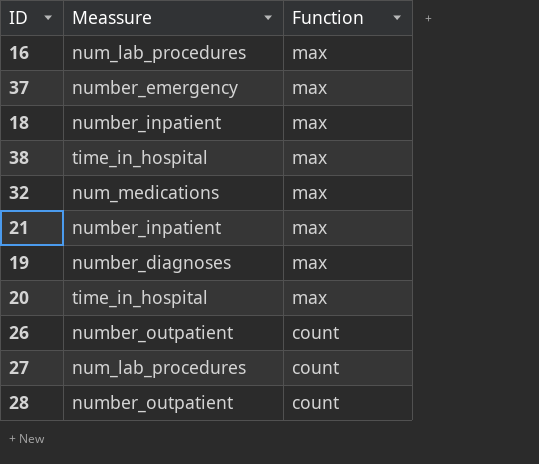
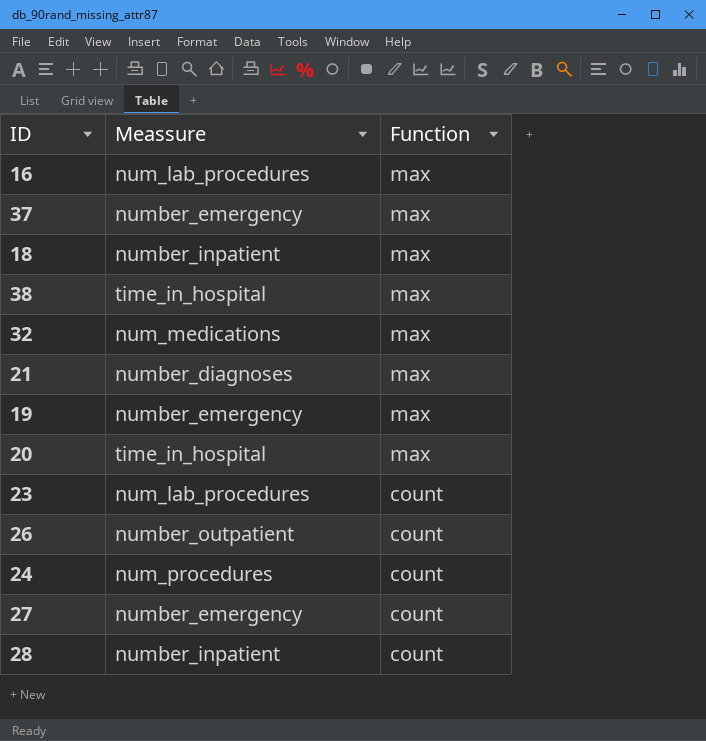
21 | Meassure: number_inpatient -> number_diagnoses
19 | Meassure: number_diagnoses -> number_emergency
row 23: none -> num_lab_procedures | count
row 24: none -> num_procedures | count
27 | Meassure: num_lab_procedures -> number_emergency
28 | Meassure: number_outpatient -> number_inpatient

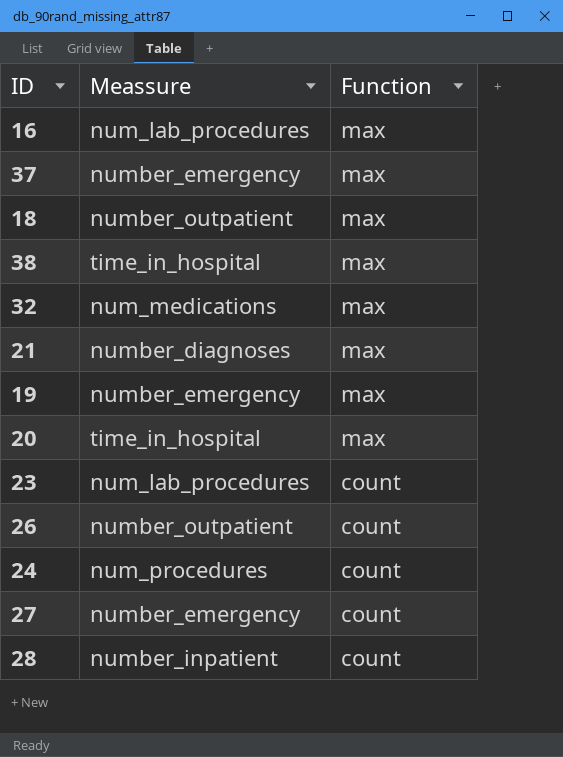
18 | Meassure: number_inpatient -> number_outpatient

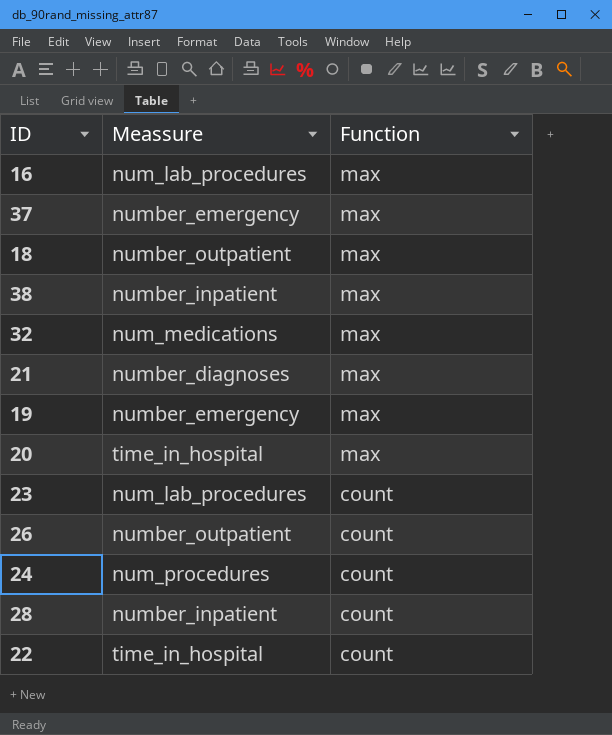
row 27: number_emergency | count -> none
38 | Meassure: time_in_hospital -> number_inpatient
row 22: none -> time_in_hospital | count

